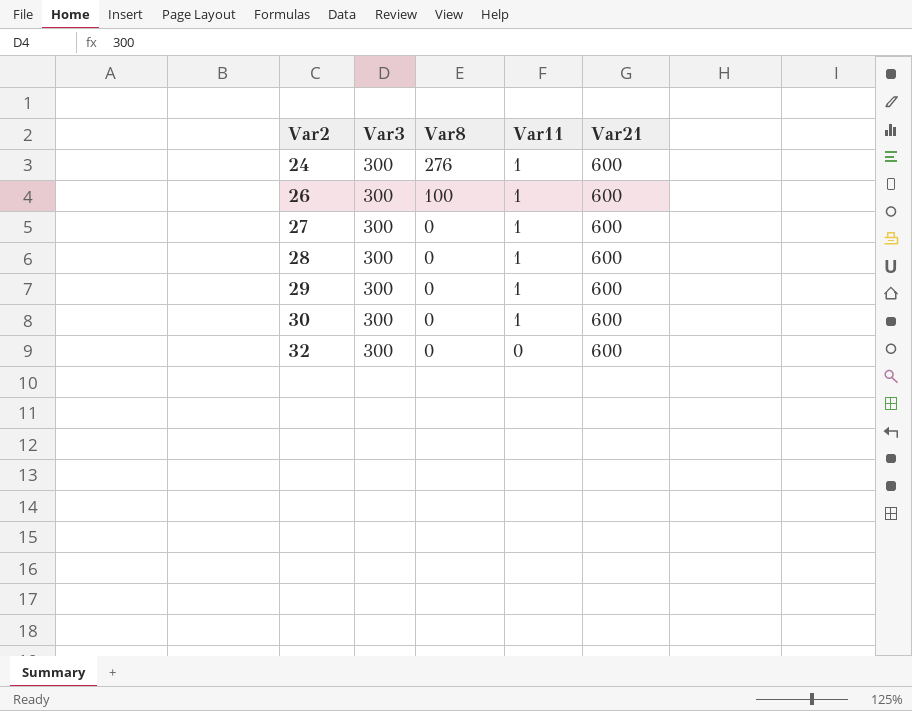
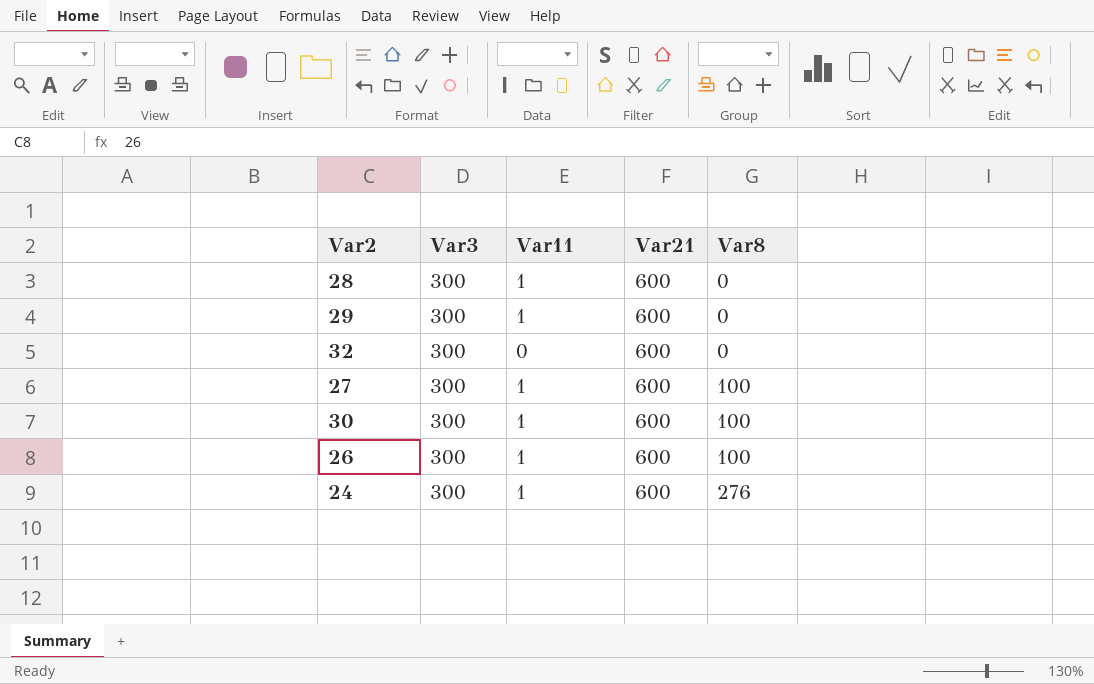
row order: Var2 ascending -> Var8 ascending
column Var8 | position: 3 -> 5
27 | Var8: 0 -> 100
30 | Var8: 0 -> 100

